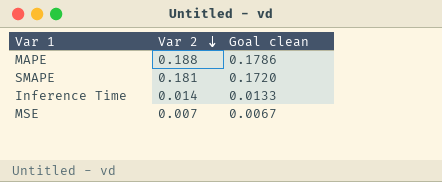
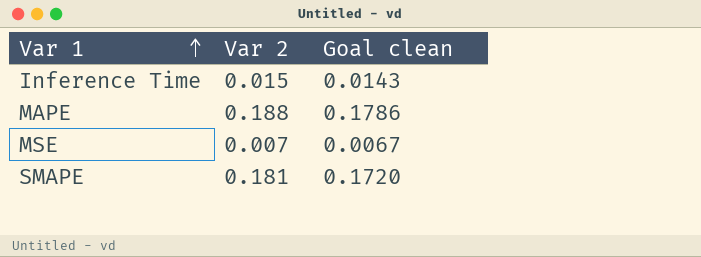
row order: Var 2 descending -> Var 1 ascending
Inference Time | Var 2: 0.014 -> 0.015
Inference Time | Goal clean: 0.0133 -> 0.0143

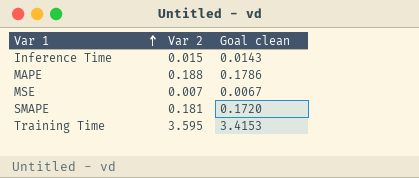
row Training Time: none -> 3.595 | 3.4153

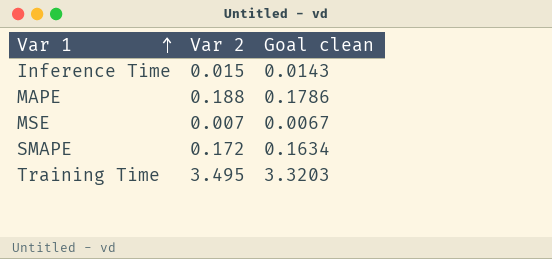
SMAPE | Var 2: 0.181 -> 0.172
SMAPE | Goal clean: 0.1720 -> 0.1634
Training Time | Var 2: 3.595 -> 3.495
Training Time | Goal clean: 3.4153 -> 3.3203

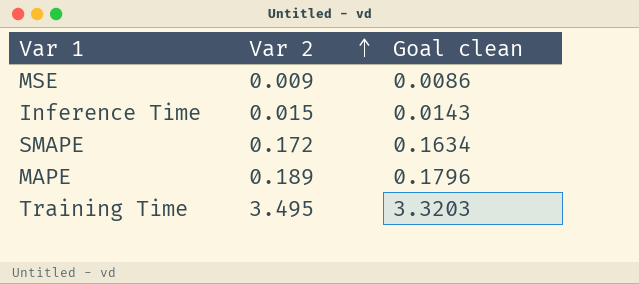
row order: Var 1 ascending -> Var 2 ascending
MSE | Var 2: 0.007 -> 0.009
MSE | Goal clean: 0.0067 -> 0.0086
MAPE | Var 2: 0.188 -> 0.189
MAPE | Goal clean: 0.1786 -> 0.1796

